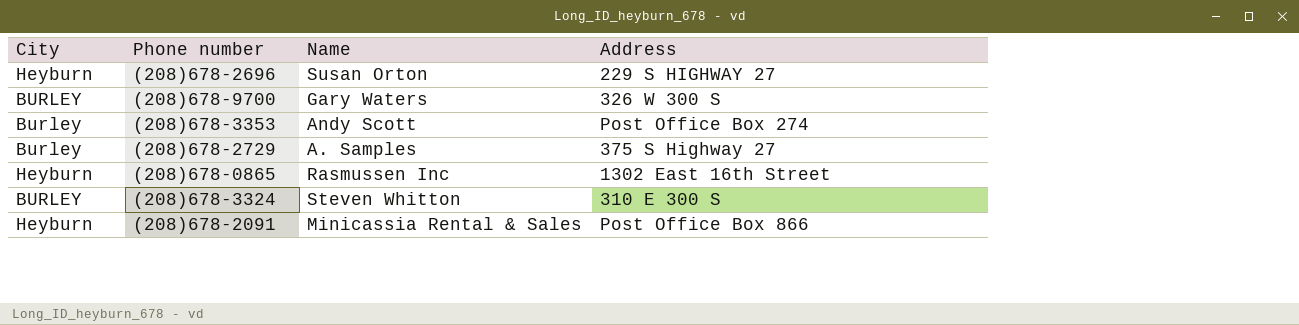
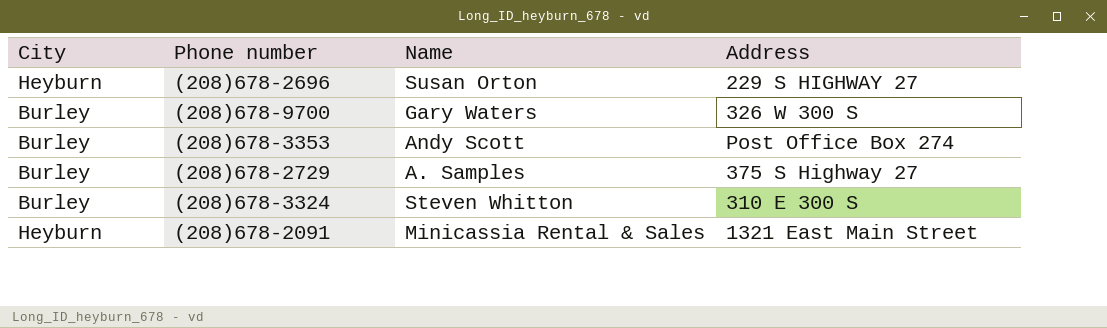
row (208)678-0865: Heyburn | Rasmussen Inc | 1302 East 16th Street -> none
(208)678-9700 | City: BURLEY -> Burley
(208)678-3324 | City: BURLEY -> Burley
(208)678-2091 | Address: Post Office Box 866 -> 1321 East Main Street

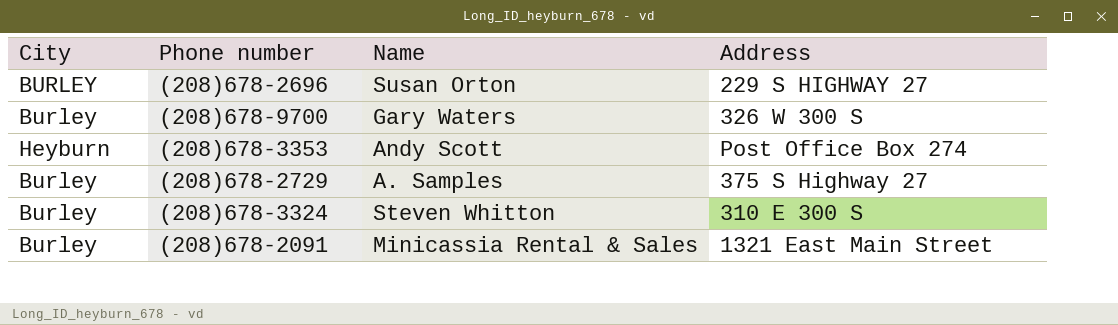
(208)678-2696 | City: Heyburn -> BURLEY
(208)678-3353 | City: Burley -> Heyburn
(208)678-2091 | City: Heyburn -> Burley

